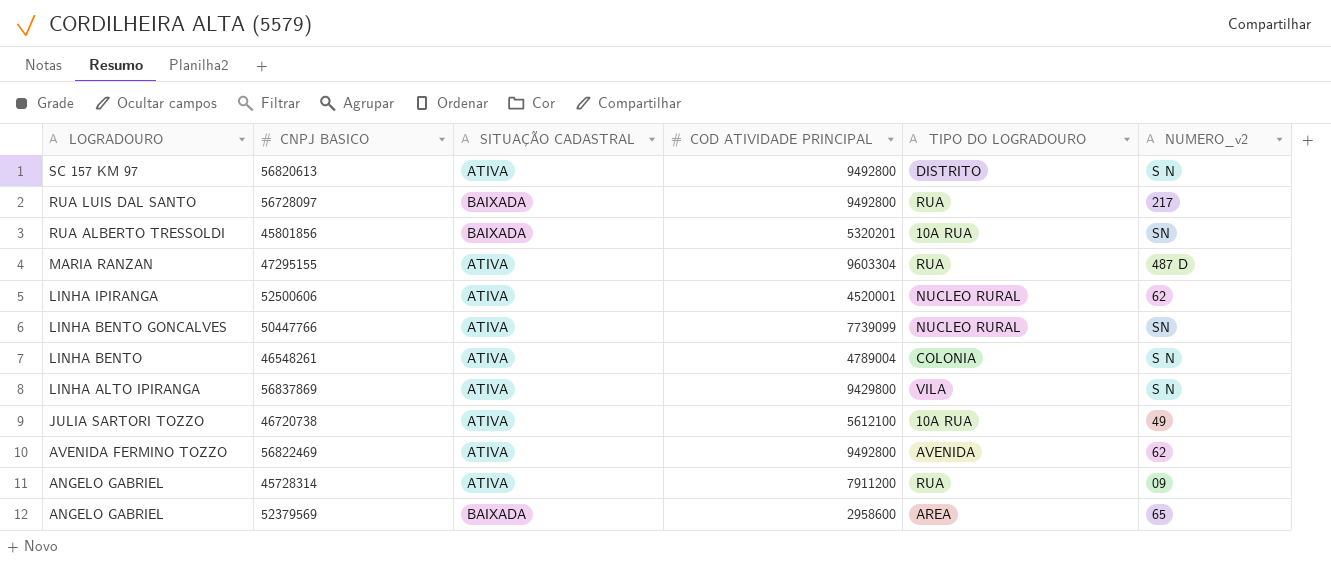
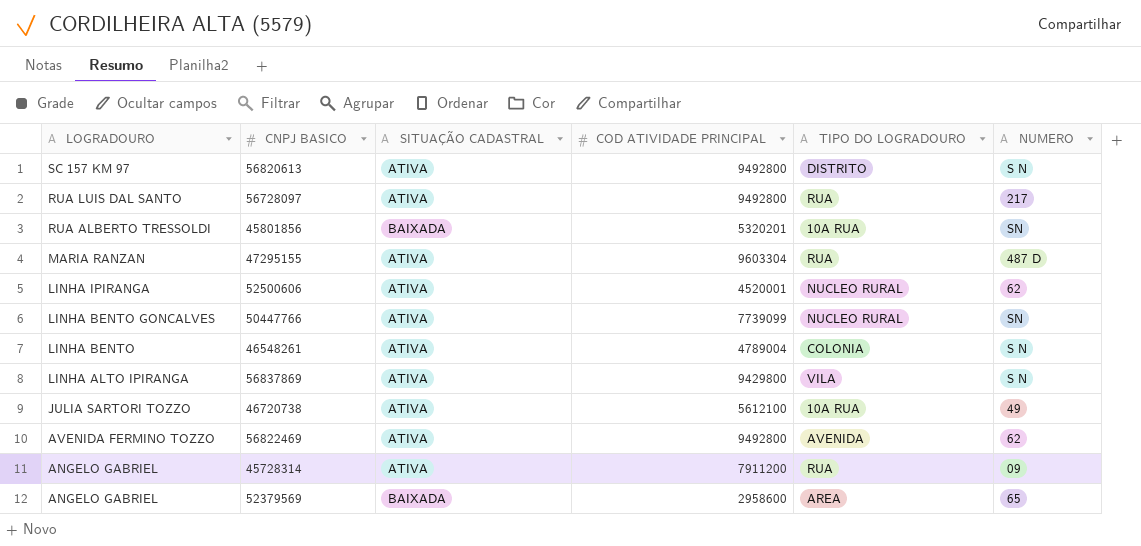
column name: NUMERO_v2 -> NUMERO
56728097 | SITUAÇÃO CADASTRAL: BAIXADA -> ATIVA

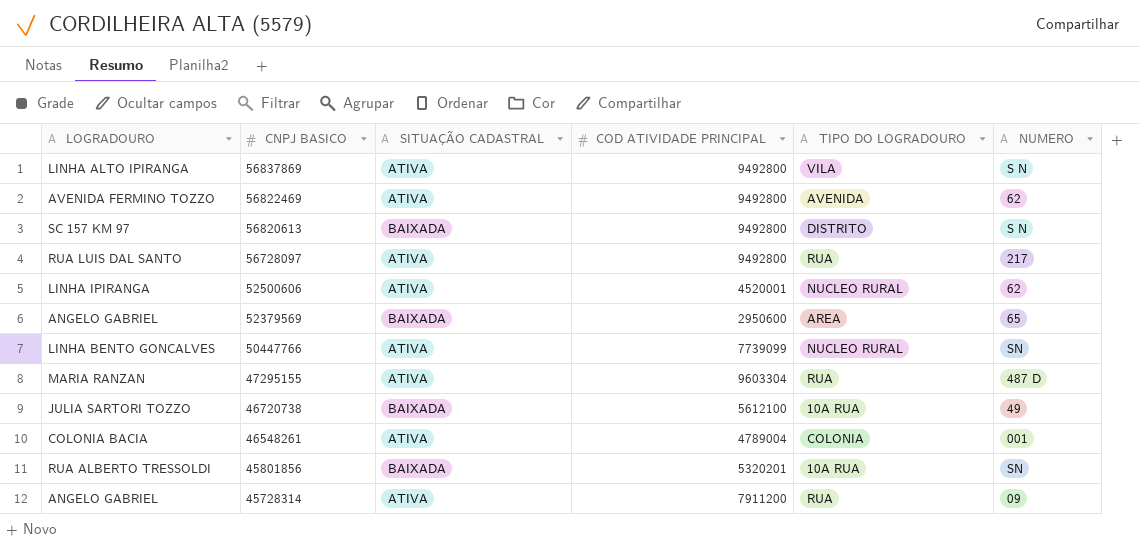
row order: LOGRADOURO descending -> CNPJ BASICO descending
56837869 | COD ATIVIDADE PRINCIPAL: 9429800 -> 9492800
56820613 | SITUAÇÃO CADASTRAL: ATIVA -> BAIXADA
52379569 | COD ATIVIDADE PRINCIPAL: 2958600 -> 2950600
46720738 | SITUAÇÃO CADASTRAL: ATIVA -> BAIXADA
46548261 | LOGRADOURO: LINHA BENTO -> COLONIA BACIA
46548261 | NUMERO: S N -> 001

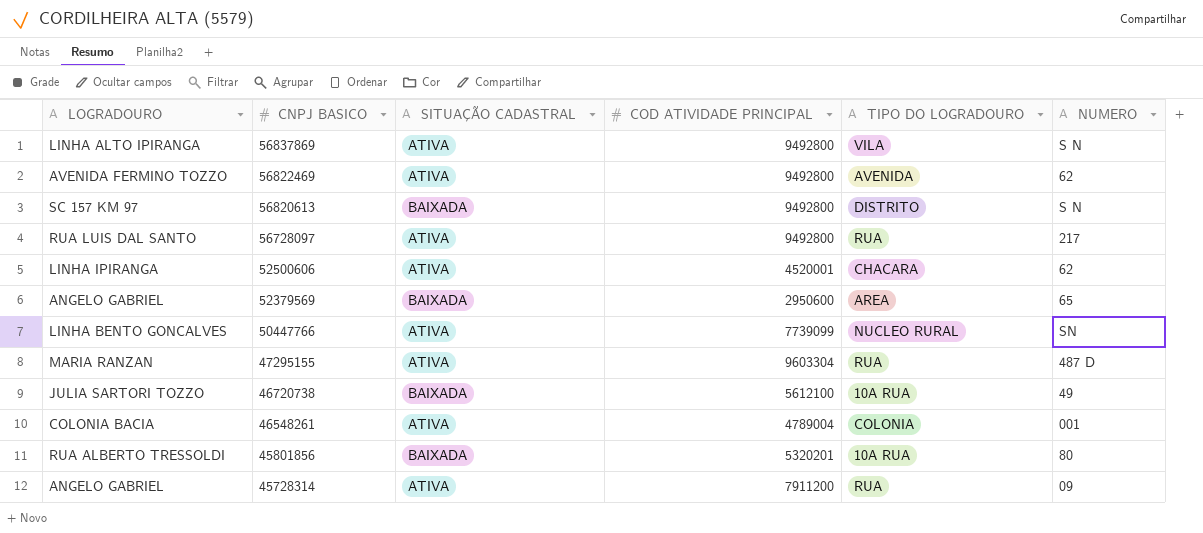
52500606 | TIPO DO LOGRADOURO: NUCLEO RURAL -> CHACARA
45801856 | NUMERO: SN -> 80

